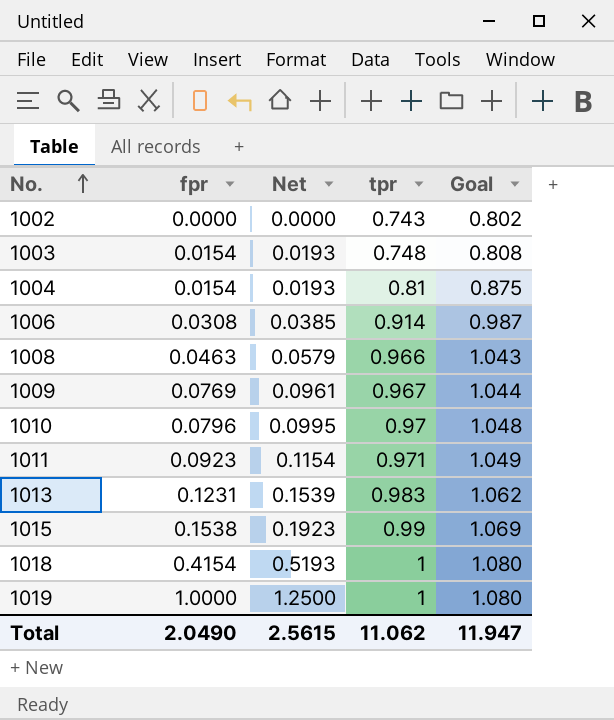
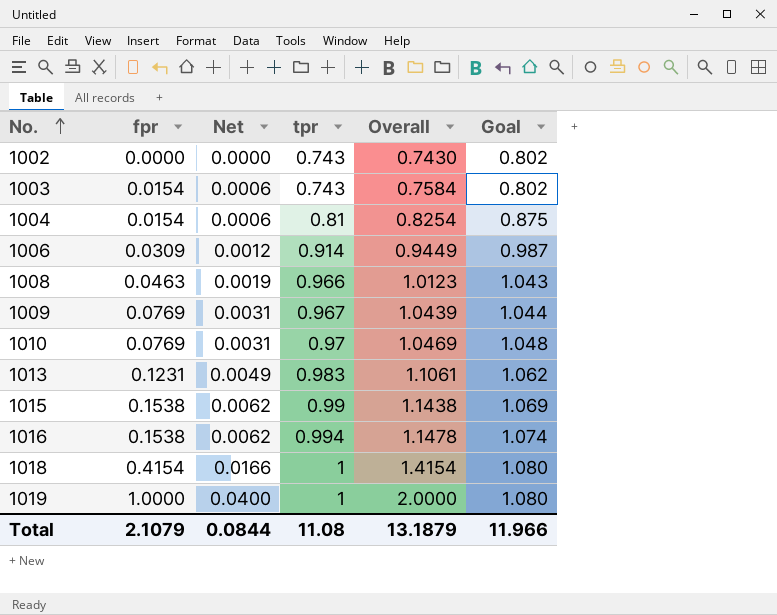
column Net | formula: [fpr] * 1.25 -> [fpr] * 0.04
column Overall | formula: none -> [fpr] + [tpr]
row 1011: 0.0923 | 0.1154 | 0.971 | 1.049 -> none
1003 | tpr: 0.748 -> 0.743
1003 | Goal: 0.808 -> 0.802
1006 | fpr: 0.0308 -> 0.0309
1010 | fpr: 0.0796 -> 0.0769
row 1016: none -> 0.1538 | 0.0062 | 0.994 | 1.1478 | 1.074
Total | fpr: 2.0490 -> 2.1079
Total | Net: 2.5615 -> 0.0844
Total | tpr: 11.062 -> 11.08
Total | Goal: 11.947 -> 11.966

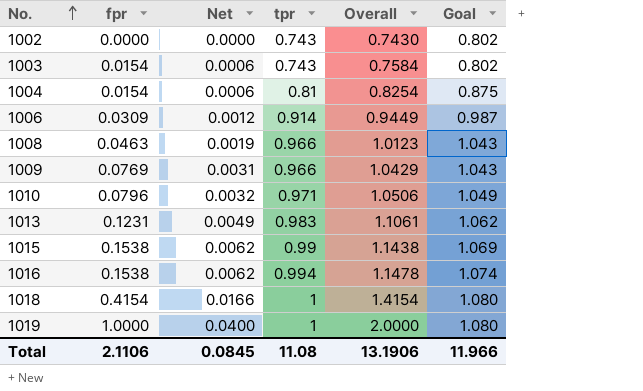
1009 | tpr: 0.967 -> 0.966
1009 | Overall: 1.0439 -> 1.0429
1009 | Goal: 1.044 -> 1.043
1010 | fpr: 0.0769 -> 0.0796
1010 | Net: 0.0031 -> 0.0032
1010 | tpr: 0.97 -> 0.971
1010 | Overall: 1.0469 -> 1.0506
1010 | Goal: 1.048 -> 1.049
Total | fpr: 2.1079 -> 2.1106
Total | Net: 0.0844 -> 0.0845
Total | Overall: 13.1879 -> 13.1906

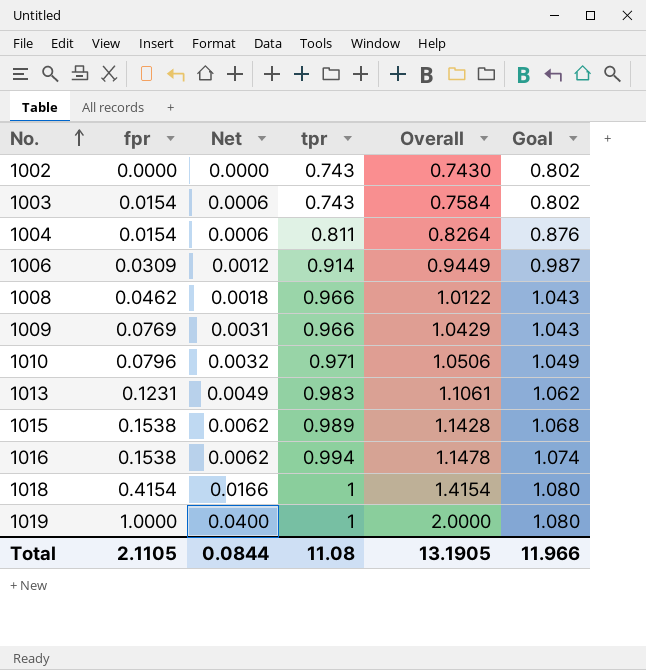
1004 | tpr: 0.81 -> 0.811
1004 | Overall: 0.8254 -> 0.8264
1004 | Goal: 0.875 -> 0.876
1008 | fpr: 0.0463 -> 0.0462
1008 | Net: 0.0019 -> 0.0018
1008 | Overall: 1.0123 -> 1.0122
1015 | tpr: 0.99 -> 0.989
1015 | Overall: 1.1438 -> 1.1428
1015 | Goal: 1.069 -> 1.068
Total | fpr: 2.1106 -> 2.1105
Total | Net: 0.0845 -> 0.0844
Total | Overall: 13.1906 -> 13.1905

